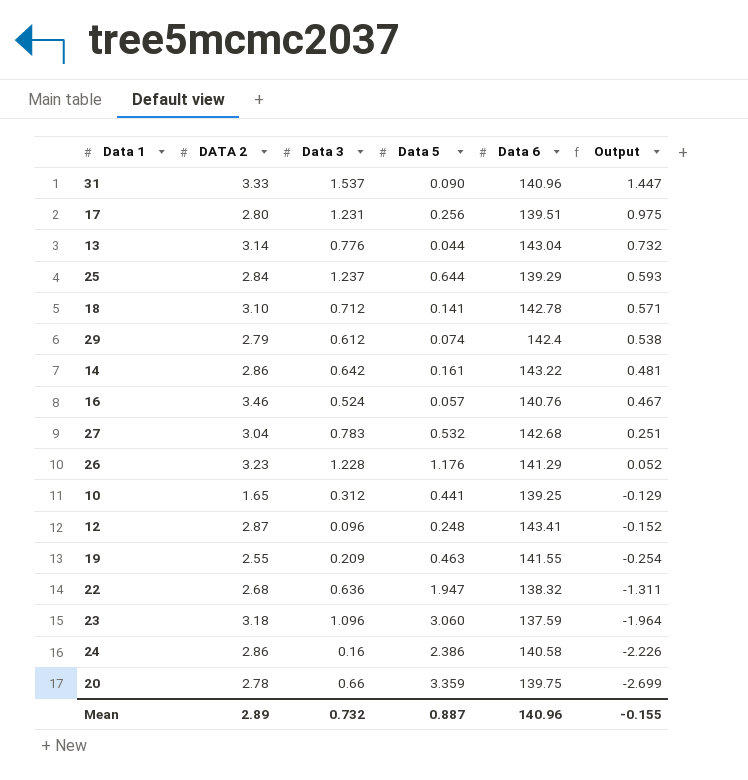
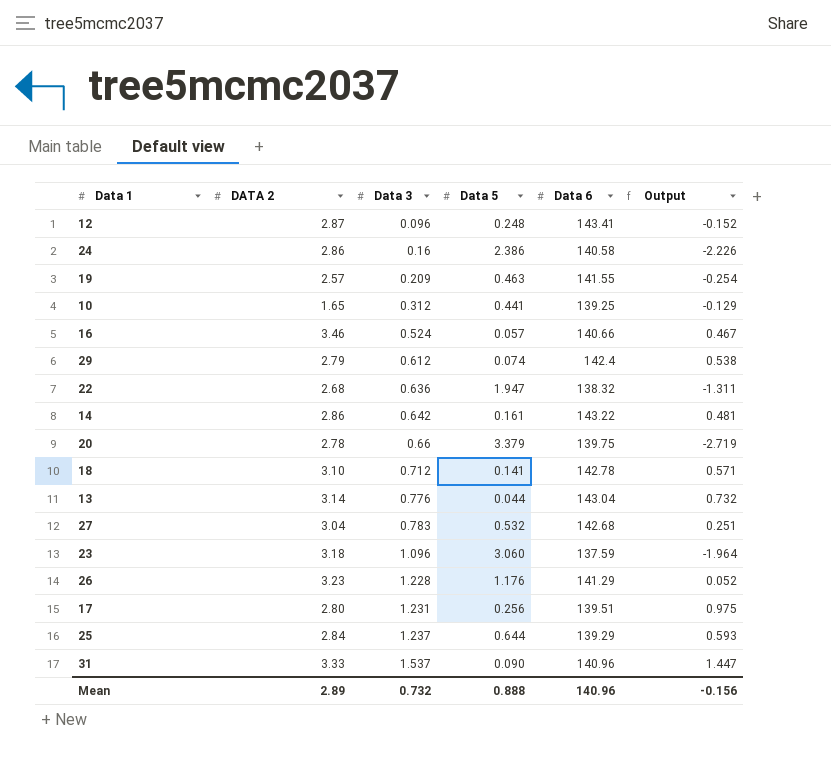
row order: Output descending -> Data 3 ascending
19 | DATA 2: 2.55 -> 2.57
16 | Data 6: 140.76 -> 140.66
20 | Data 5: 3.359 -> 3.379
20 | Output: -2.699 -> -2.719
Mean | Data 5: 0.887 -> 0.888
Mean | Output: -0.155 -> -0.156

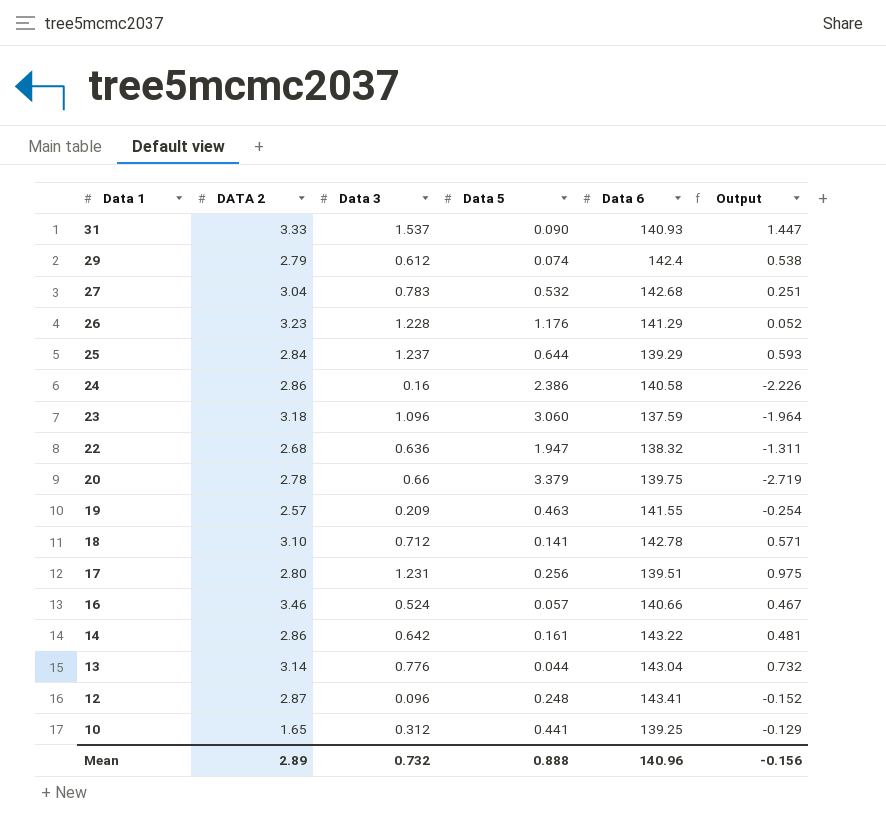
row order: Data 3 ascending -> Data 1 descending
31 | Data 6: 140.96 -> 140.93

